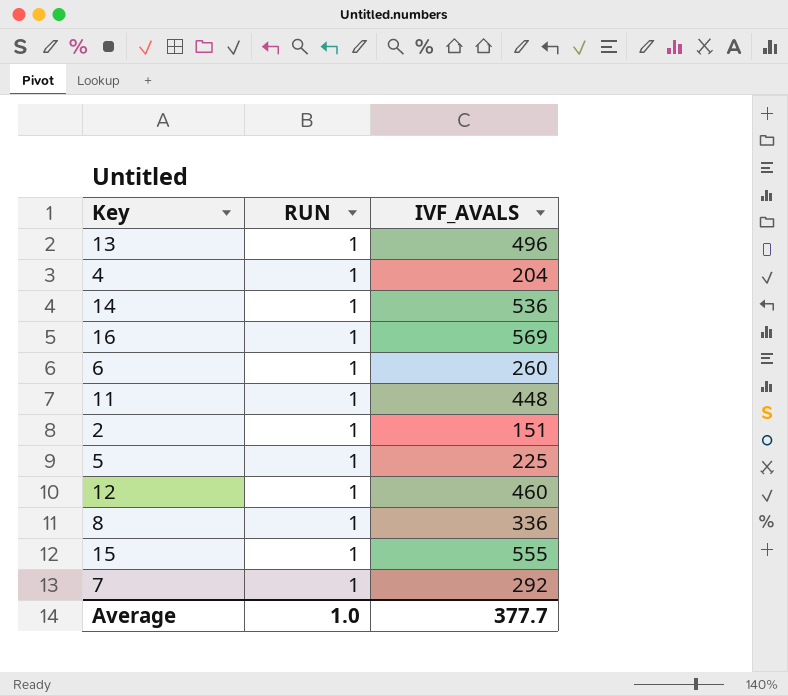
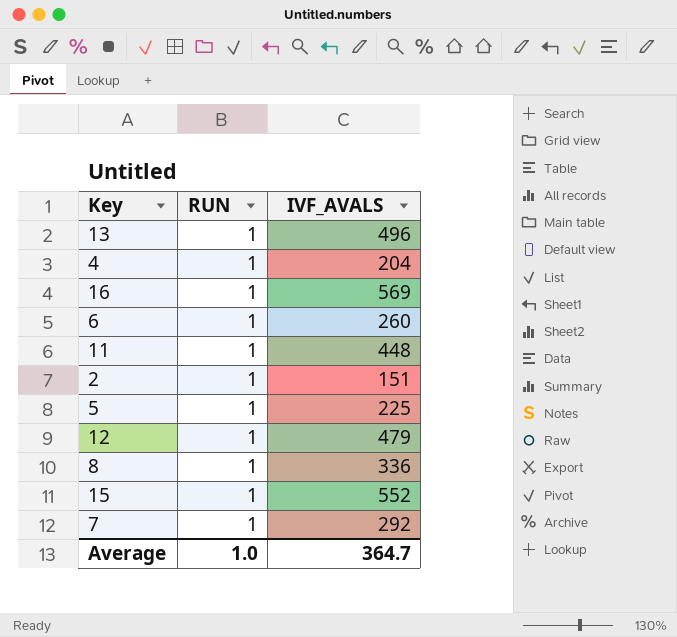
row 14: 1 | 536 -> none
12 | IVF_AVALS: 460 -> 479
15 | IVF_AVALS: 555 -> 552
Average | IVF_AVALS: 377.7 -> 364.7

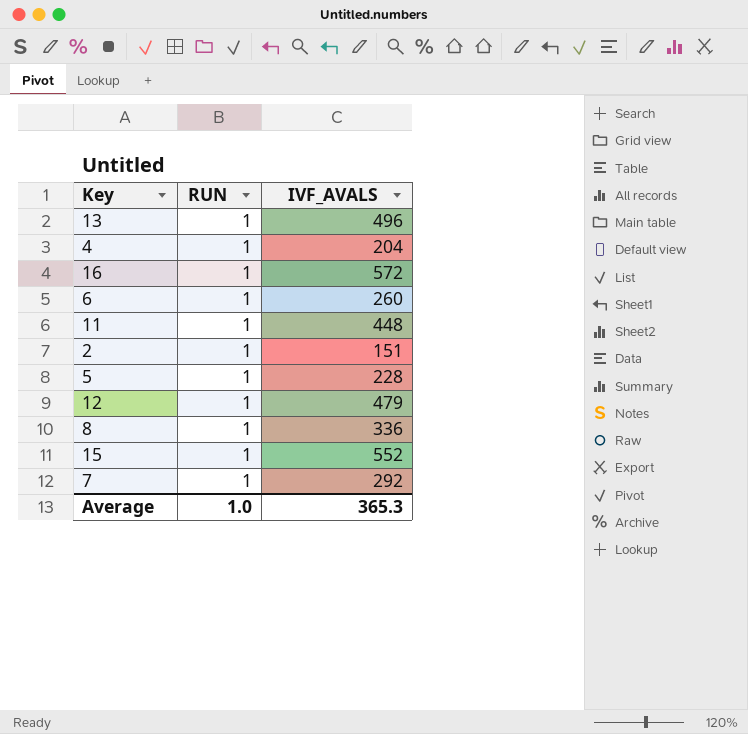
16 | IVF_AVALS: 569 -> 572
5 | IVF_AVALS: 225 -> 228
Average | IVF_AVALS: 364.7 -> 365.3

